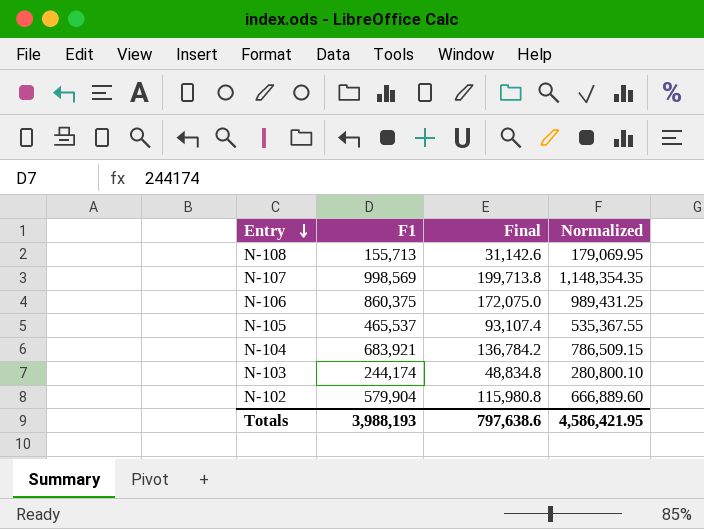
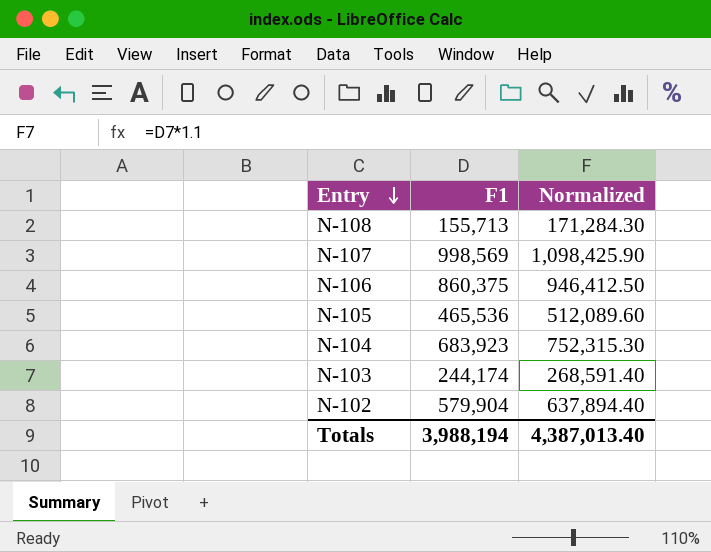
column Final | formula: [F1] * 0.2 -> none
column Normalized | formula: [F1] * 1.15 -> [F1] * 1.1
N-105 | F1: 465,537 -> 465,536
N-104 | F1: 683,921 -> 683,923
Totals | F1: 3,988,193 -> 3,988,194
Totals | Normalized: 4,586,421.95 -> 4,387,013.40

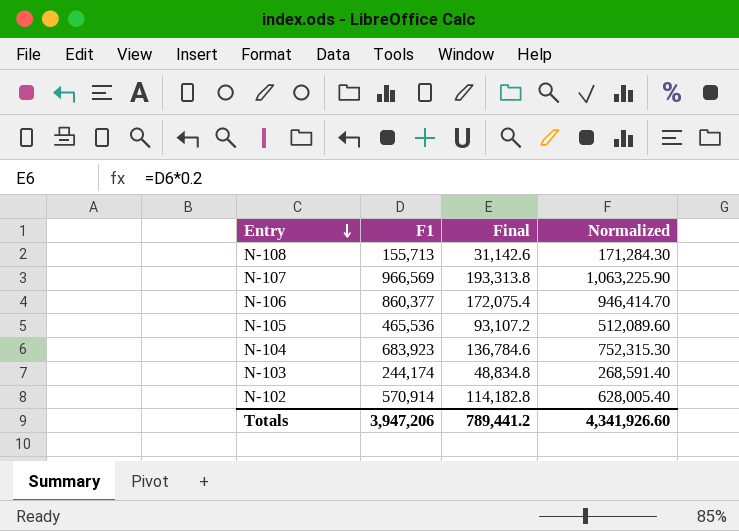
column Final | formula: none -> [F1] * 0.2
N-107 | F1: 998,569 -> 966,569
N-107 | Normalized: 1,098,425.90 -> 1,063,225.90
N-106 | F1: 860,375 -> 860,377
N-106 | Normalized: 946,412.50 -> 946,414.70
N-102 | F1: 579,904 -> 570,914
N-102 | Normalized: 637,894.40 -> 628,005.40
Totals | F1: 3,988,194 -> 3,947,206
Totals | Normalized: 4,387,013.40 -> 4,341,926.60

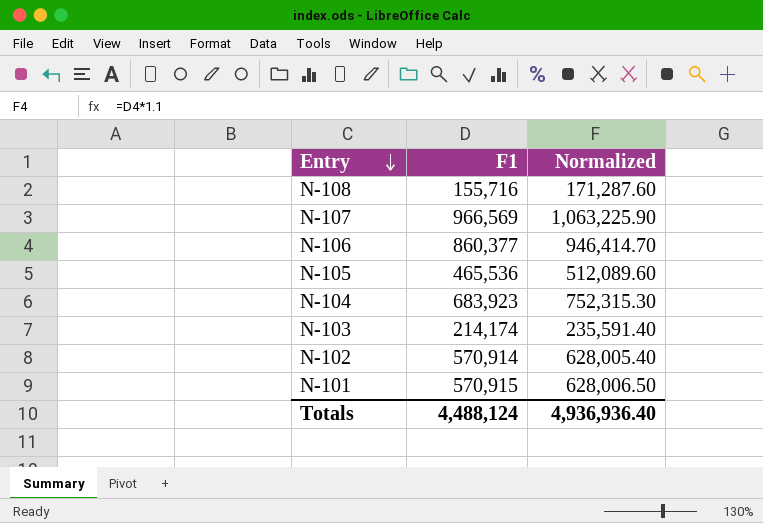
column Final | formula: [F1] * 0.2 -> none
N-108 | F1: 155,713 -> 155,716
N-108 | Normalized: 171,284.30 -> 171,287.60
N-103 | F1: 244,174 -> 214,174
N-103 | Normalized: 268,591.40 -> 235,591.40
row N-101: none -> 570,915 | 628,006.50
Totals | F1: 3,947,206 -> 4,488,124
Totals | Normalized: 4,341,926.60 -> 4,936,936.40

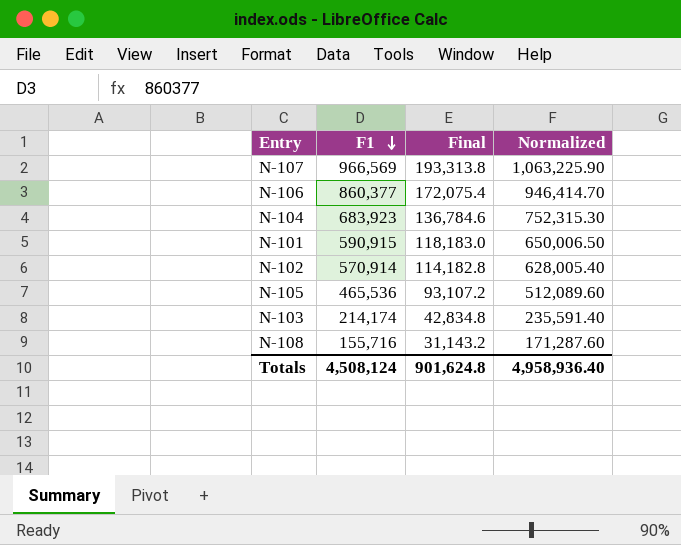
row order: Entry descending -> F1 descending
column Final | formula: none -> [F1] * 0.2
N-101 | F1: 570,915 -> 590,915
N-101 | Normalized: 628,006.50 -> 650,006.50
Totals | F1: 4,488,124 -> 4,508,124
Totals | Normalized: 4,936,936.40 -> 4,958,936.40

